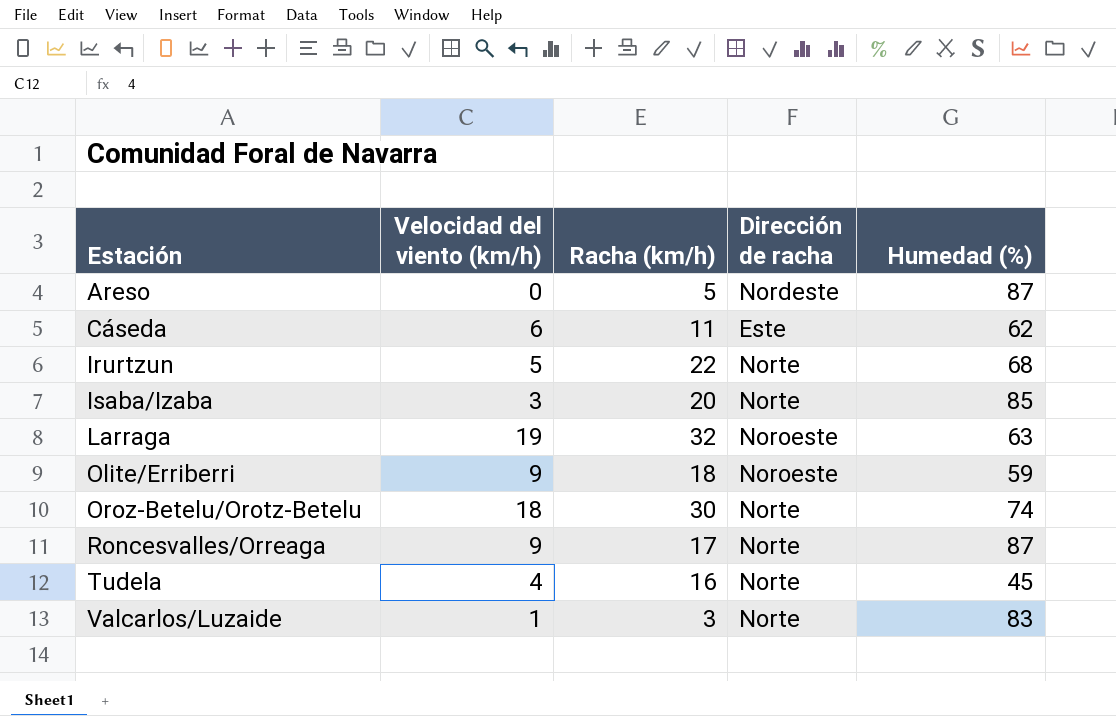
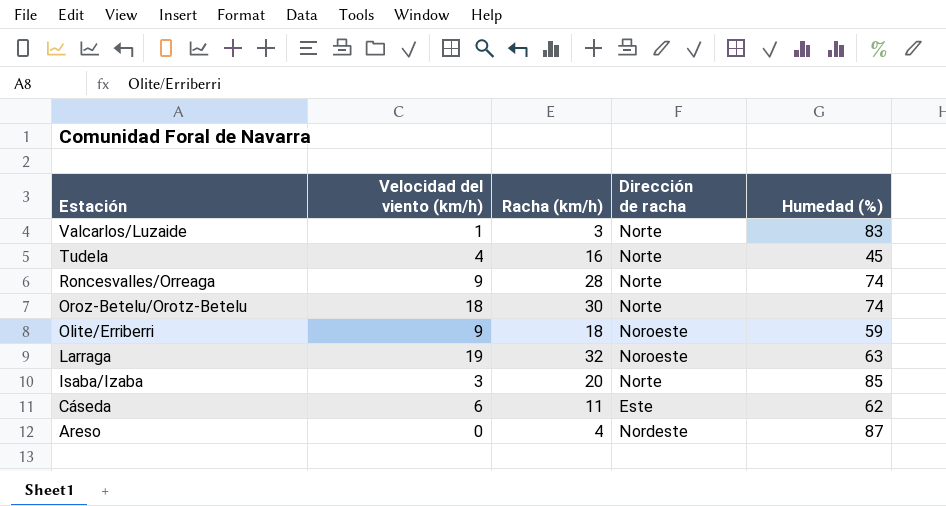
row order: Estación ascending -> Estación descending
row Irurtzun: 5 | 22 | Norte | 68 -> none
Roncesvalles/Orreaga | Racha (km/h): 17 -> 28
Roncesvalles/Orreaga | Humedad (%): 87 -> 74
Areso | Racha (km/h): 5 -> 4

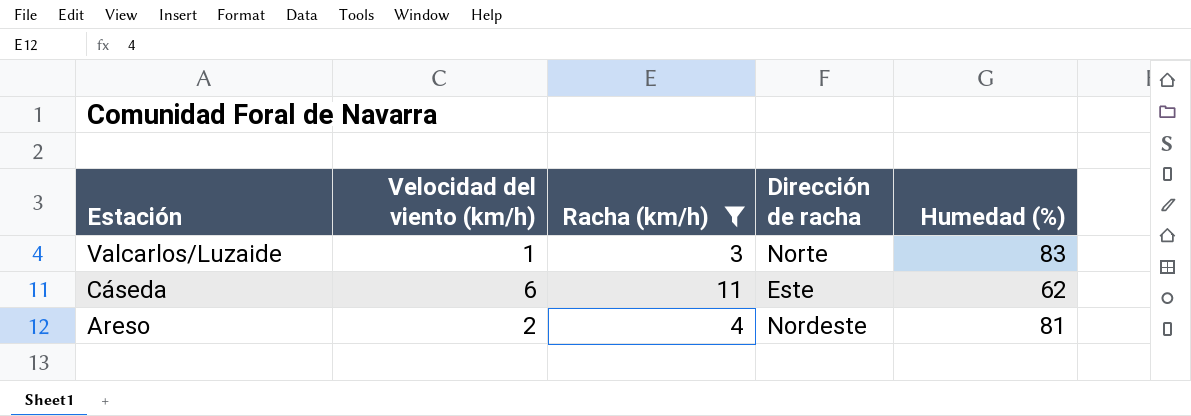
filter: none -> Racha (km/h) <= 11
Areso | Velocidad del viento (km/h): 0 -> 2
Areso | Humedad (%): 87 -> 81

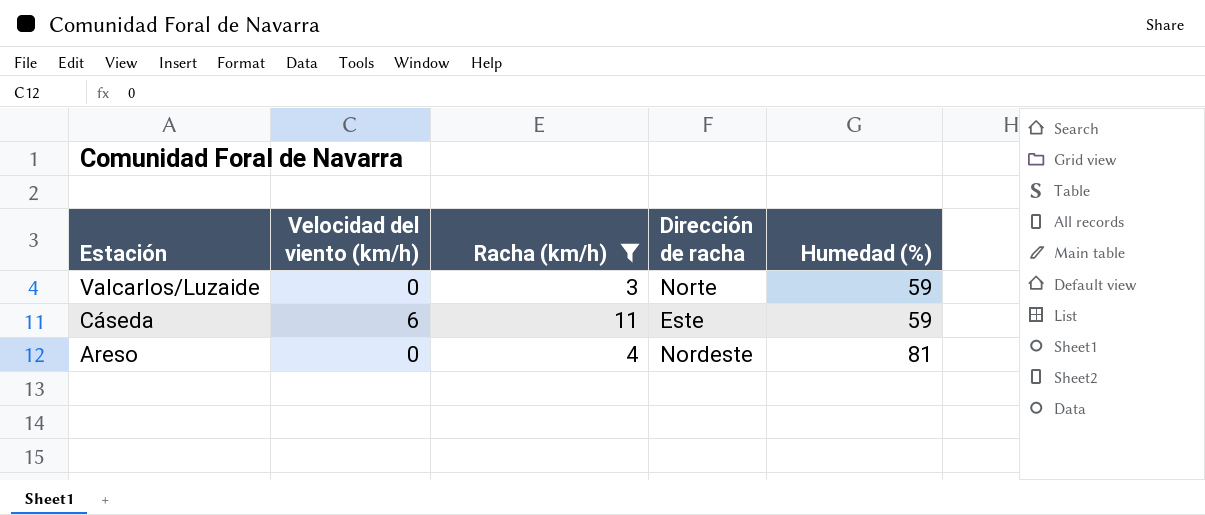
Valcarlos/Luzaide | Velocidad del viento (km/h): 1 -> 0
Valcarlos/Luzaide | Humedad (%): 83 -> 59
Cáseda | Humedad (%): 62 -> 59
Areso | Velocidad del viento (km/h): 2 -> 0

